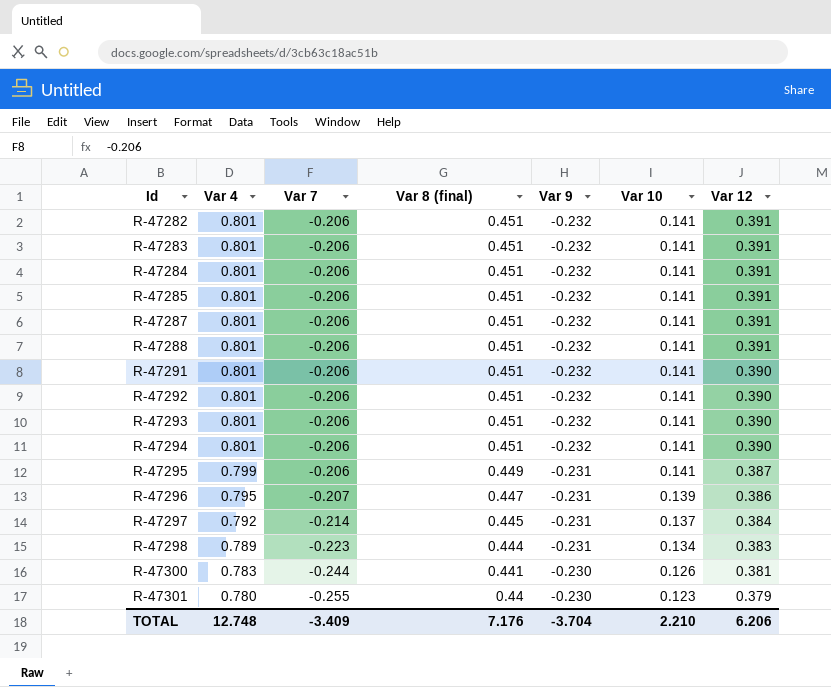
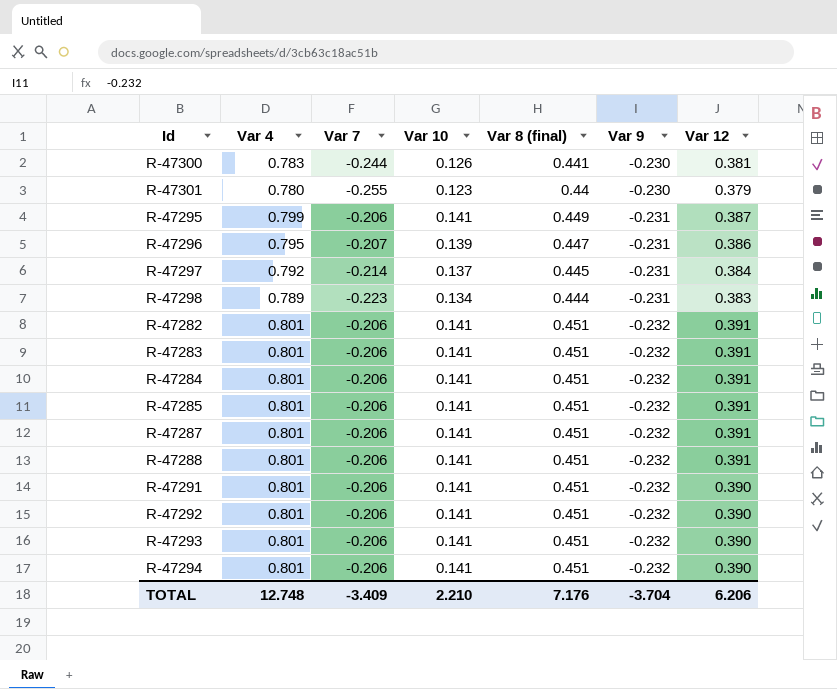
row order: Id ascending -> Var 9 descending
column Var 10 | position: 6 -> 4

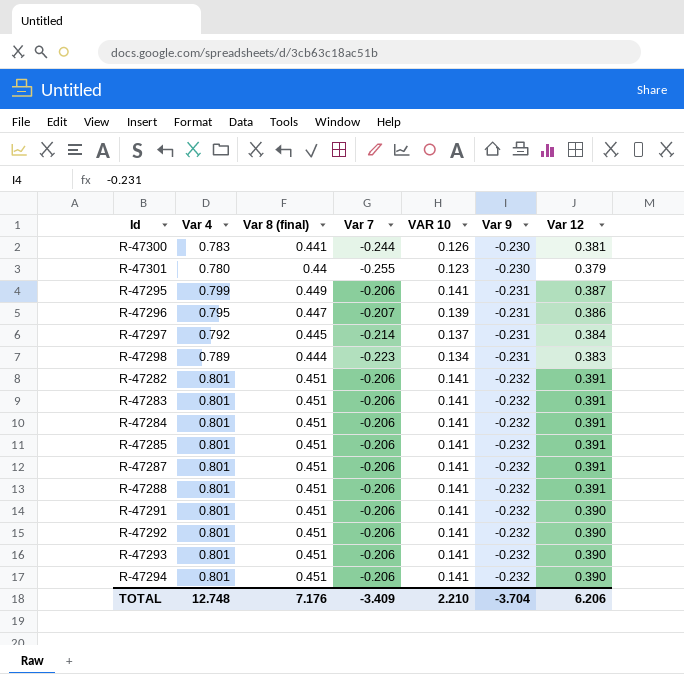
column Var 8 (final) | position: 5 -> 3
column name: Var 10 -> VAR 10

